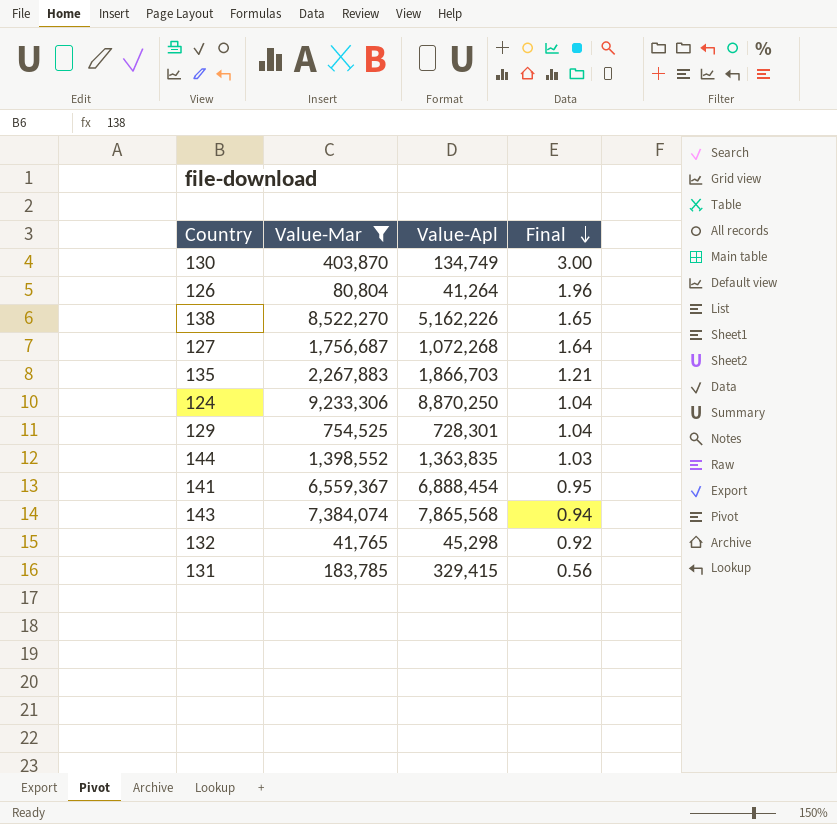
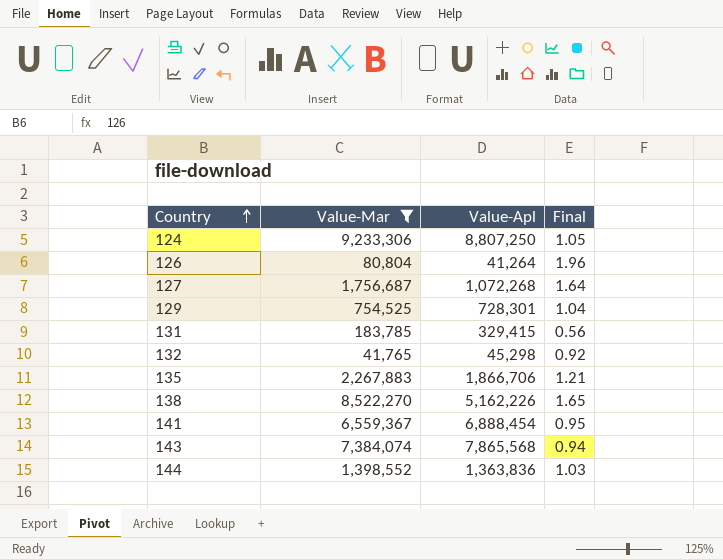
row order: Final descending -> Country ascending
row 130: 403,870 | 134,749 | 3.00 -> none
124 | Value-Apl: 8,870,250 -> 8,807,250
124 | Final: 1.04 -> 1.05
135 | Value-Apl: 1,866,703 -> 1,866,706
144 | Value-Apl: 1,363,835 -> 1,363,836

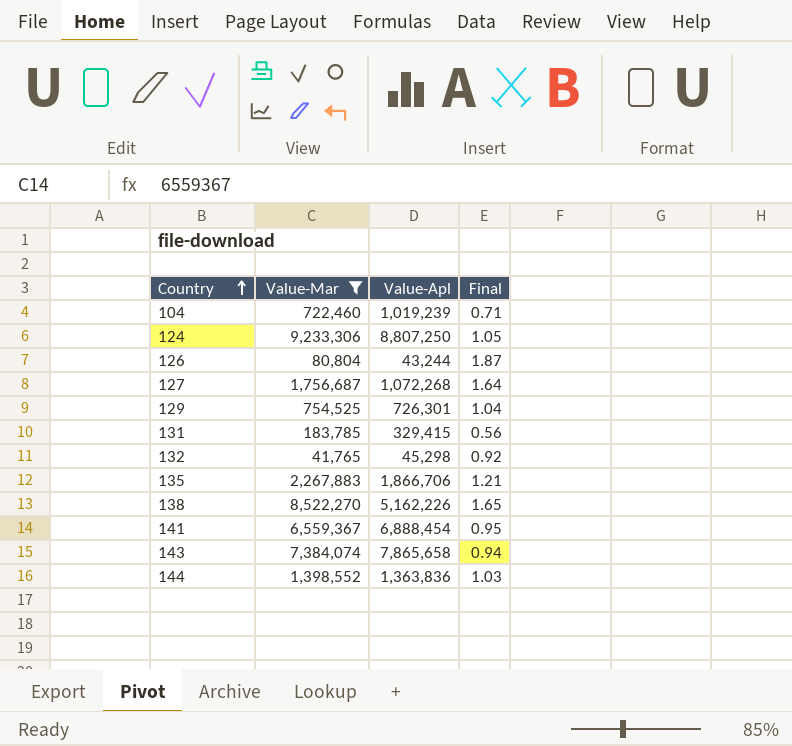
row 104: none -> 722,460 | 1,019,239 | 0.71
126 | Value-Apl: 41,264 -> 43,244
126 | Final: 1.96 -> 1.87
129 | Value-Apl: 728,301 -> 726,301
143 | Value-Apl: 7,865,568 -> 7,865,658

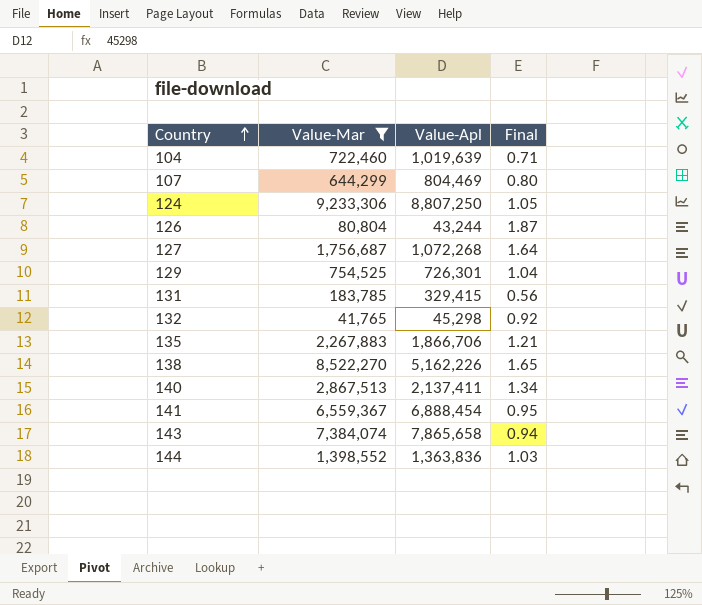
104 | Value-Apl: 1,019,239 -> 1,019,639
row 107: none -> 644,299 | 804,469 | 0.80
row 140: none -> 2,867,513 | 2,137,411 | 1.34

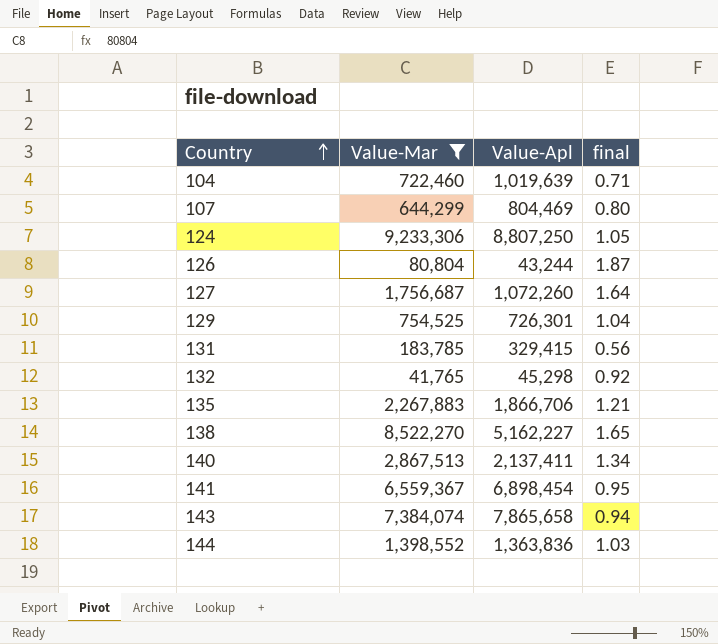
column name: Final -> final
127 | Value-Apl: 1,072,268 -> 1,072,260
138 | Value-Apl: 5,162,226 -> 5,162,227
141 | Value-Apl: 6,888,454 -> 6,898,454

